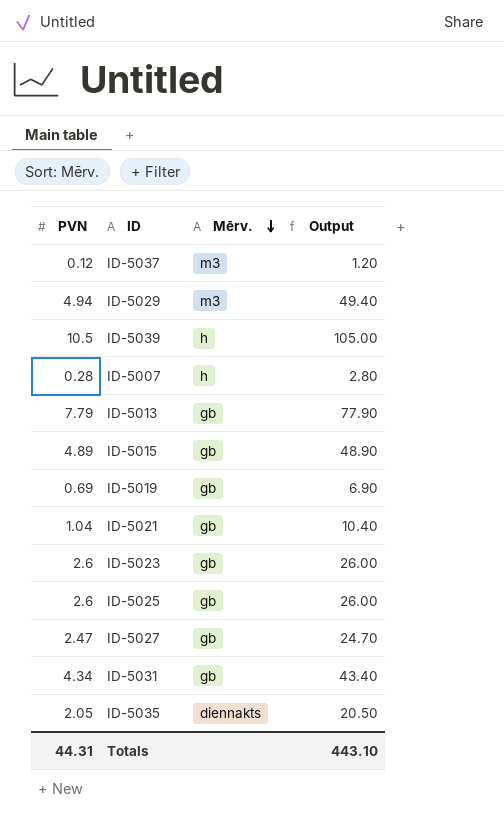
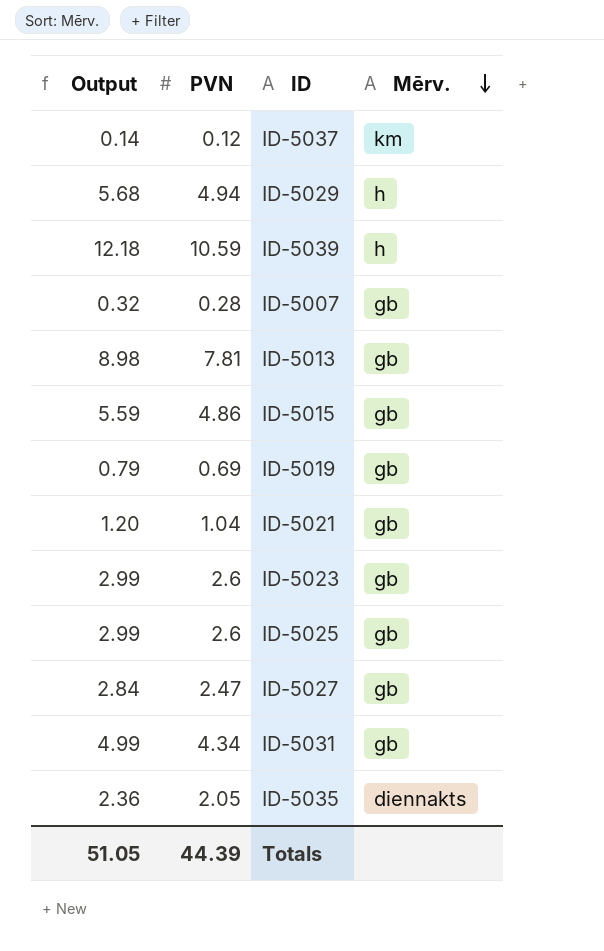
column Output | formula: [PVN] * 10 -> [PVN] * 1.15
column Output | position: 4 -> 1
ID-5037 | Mērv.: m3 -> km
ID-5029 | Mērv.: m3 -> h
ID-5039 | PVN: 10.5 -> 10.59
ID-5007 | Mērv.: h -> gb
ID-5013 | PVN: 7.79 -> 7.81
ID-5015 | PVN: 4.89 -> 4.86
Totals | Output: 443.10 -> 51.05
Totals | PVN: 44.31 -> 44.39

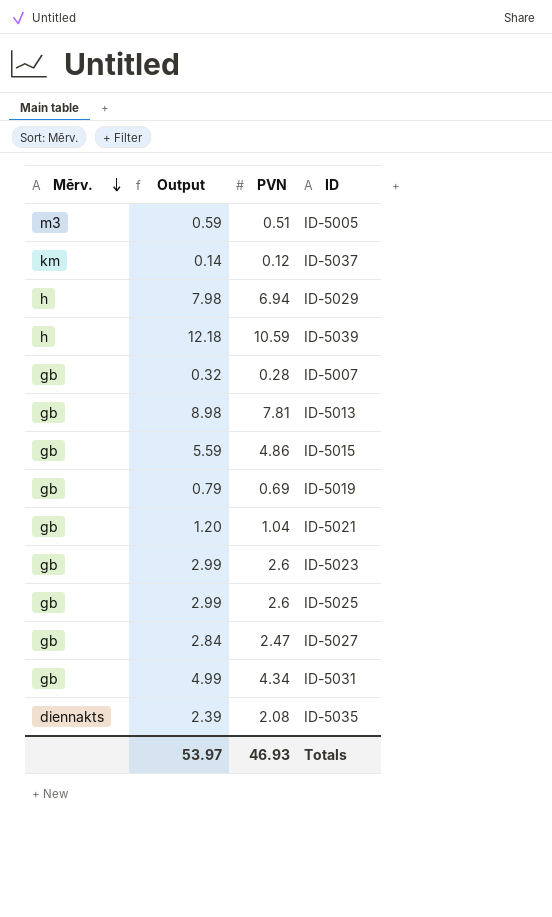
column Mērv. | position: 4 -> 1
row ID-5005: none -> m3 | 0.59 | 0.51
ID-5029 | Output: 5.68 -> 7.98
ID-5029 | PVN: 4.94 -> 6.94
ID-5035 | Output: 2.36 -> 2.39
ID-5035 | PVN: 2.05 -> 2.08
Totals | Output: 51.05 -> 53.97
Totals | PVN: 44.39 -> 46.93

